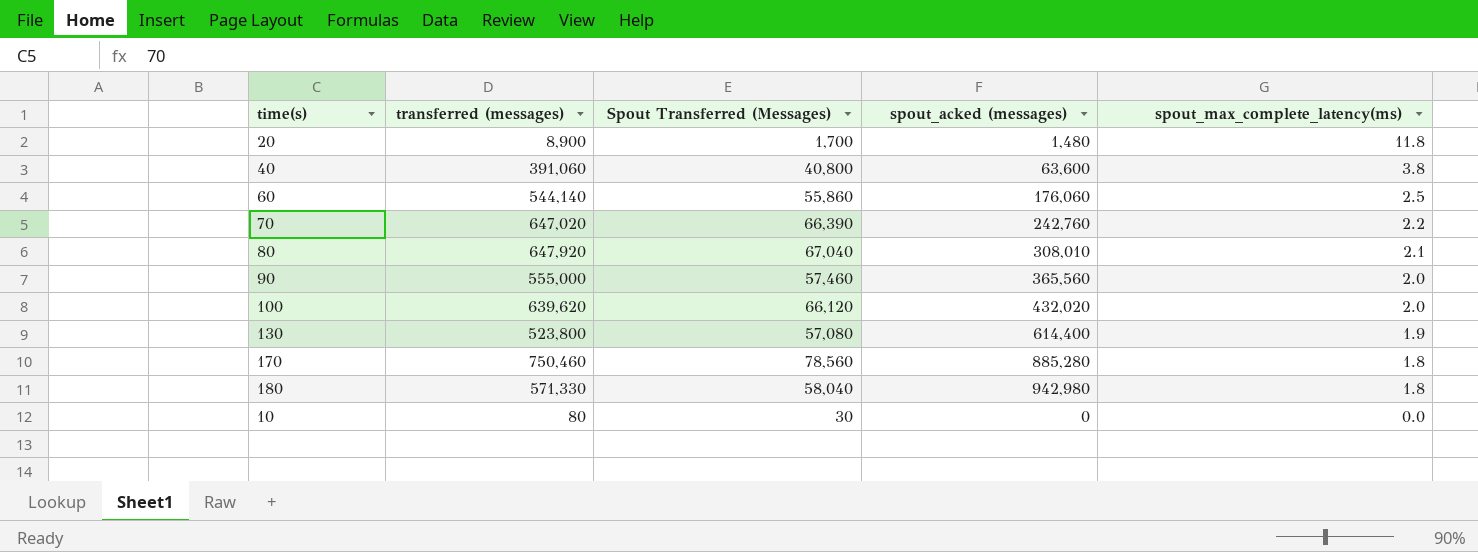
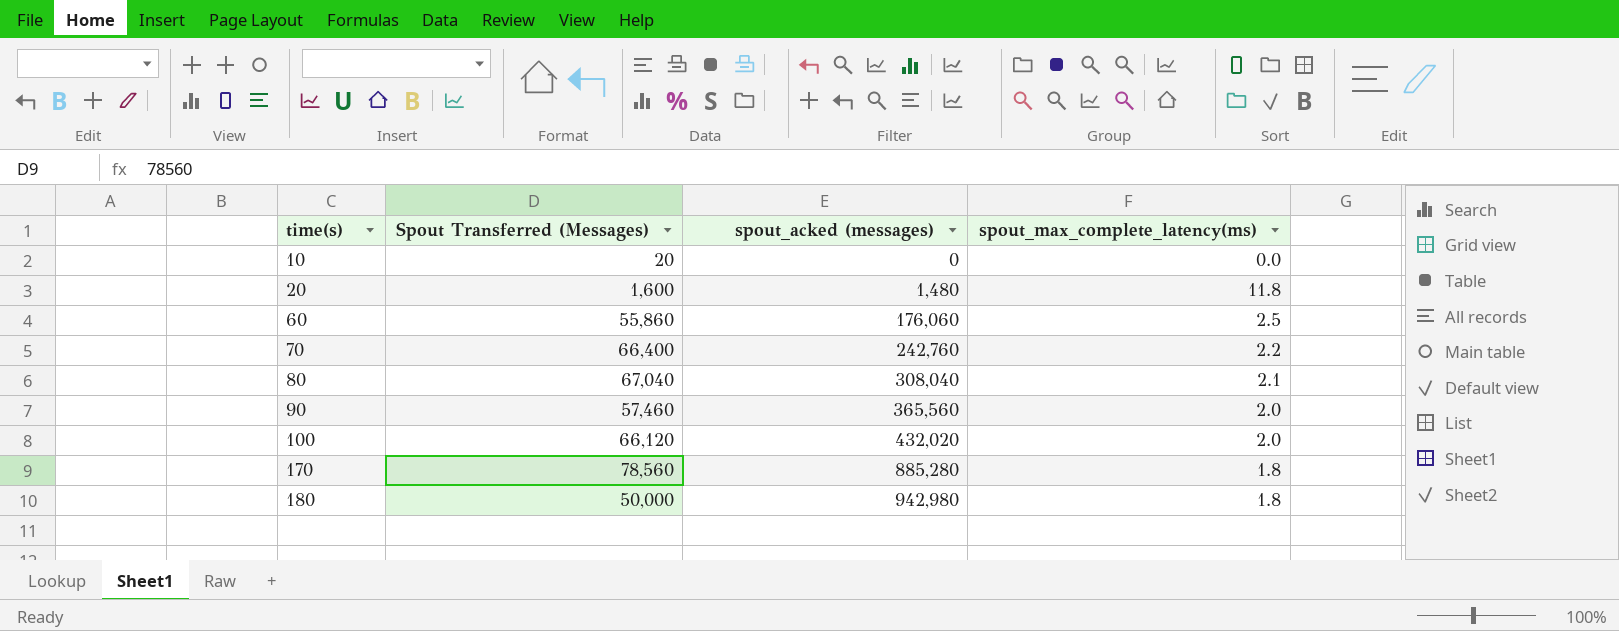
row order: spout_max_complete_latency(ms) descending -> time(s) ascending
column transferred (messages) | position: 2 -> none
row 40: 391,060 | 40,800 | 63,600 | 3.8 -> none
row 130: 523,800 | 57,080 | 614,400 | 1.9 -> none
10 | Spout Transferred (Messages): 30 -> 20
20 | Spout Transferred (Messages): 1,700 -> 1,600
70 | Spout Transferred (Messages): 66,390 -> 66,400
80 | spout_acked (messages): 308,010 -> 308,040
180 | Spout Transferred (Messages): 58,040 -> 50,000

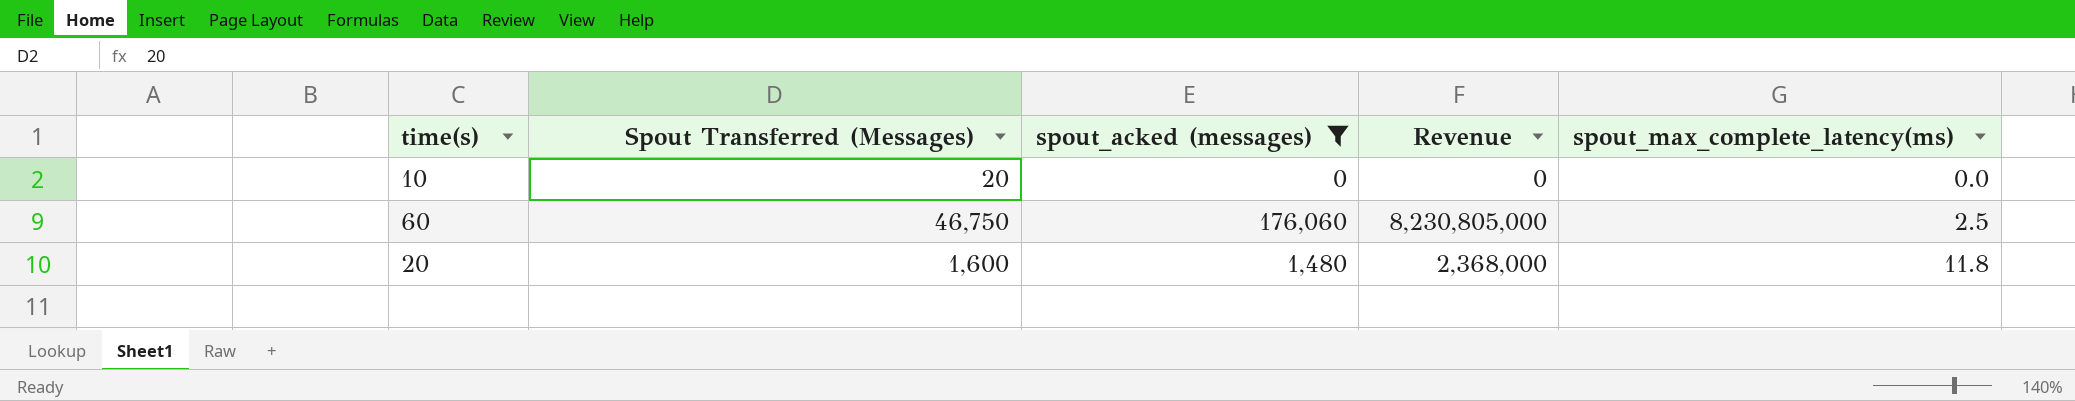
filter: none -> spout_acked (messages) <= 176,060
row order: time(s) ascending -> spout_max_complete_latency(ms) ascending
column Revenue | formula: none -> [Spout Transferred (Messages)] * [spout_acked (messages)]
60 | Spout Transferred (Messages): 55,860 -> 46,750

